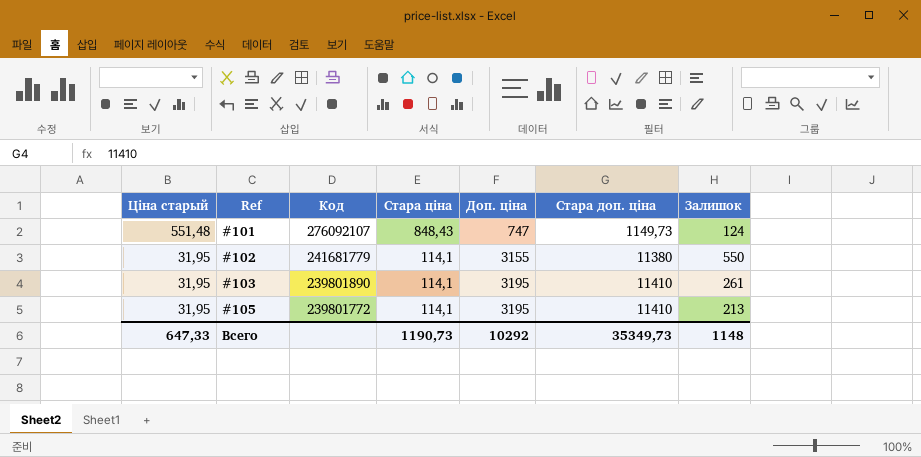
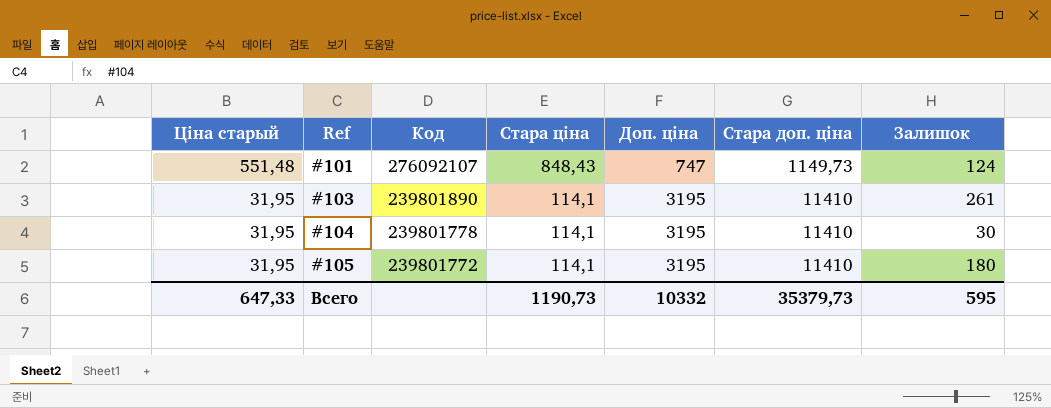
row #102: 31,95 | 241681779 | 114,1 | 3155 | 11380 | 550 -> none
row #104: none -> 31,95 | 239801778 | 114,1 | 3195 | 11410 | 30
#105 | Залишок: 213 -> 180
Всего | Доп. ціна: 10292 -> 10332
Всего | Стара доп. ціна: 35349,73 -> 35379,73
Всего | Залишок: 1148 -> 595

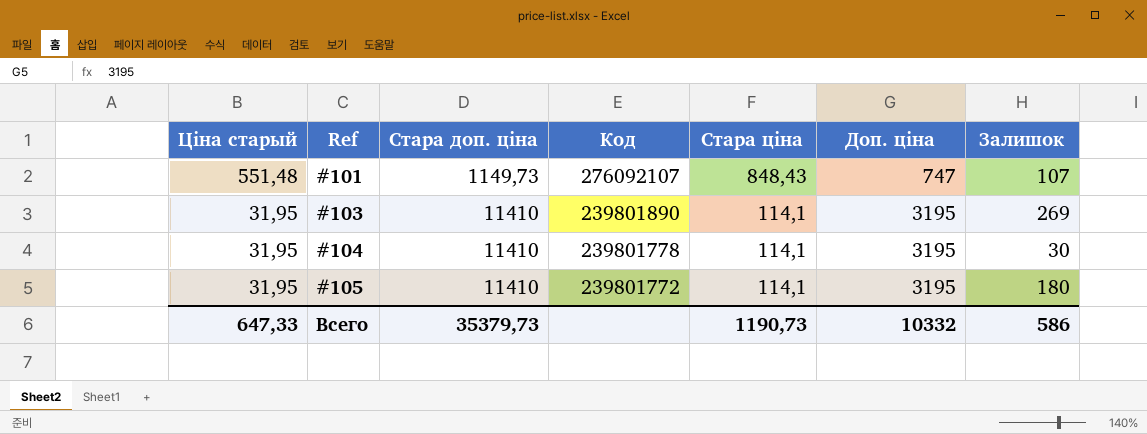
column Стара доп. ціна | position: 6 -> 3
#101 | Залишок: 124 -> 107
#103 | Залишок: 261 -> 269
Всего | Залишок: 595 -> 586

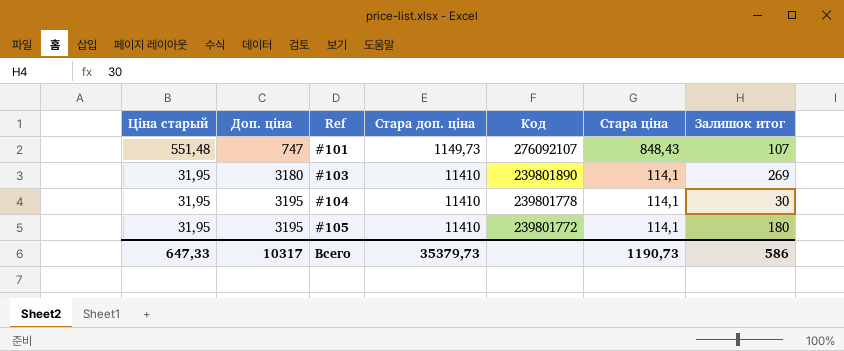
column Доп. ціна | position: 6 -> 2
column name: Залишок -> Залишок итог
#103 | Доп. ціна: 3195 -> 3180
Всего | Доп. ціна: 10332 -> 10317

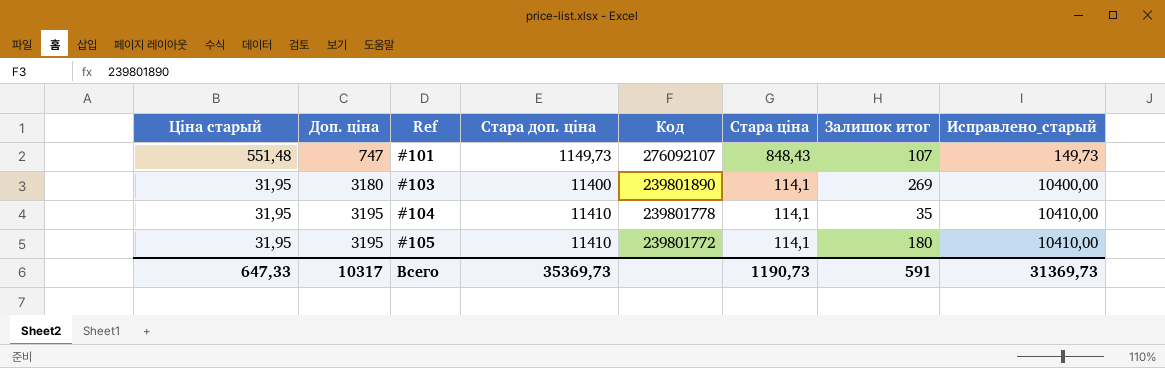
column Исправлено_старый | formula: none -> [Стара доп. ціна] - 1000
#103 | Стара доп. ціна: 11410 -> 11400
#104 | Залишок итог: 30 -> 35
Всего | Стара доп. ціна: 35379,73 -> 35369,73
Всего | Залишок итог: 586 -> 591

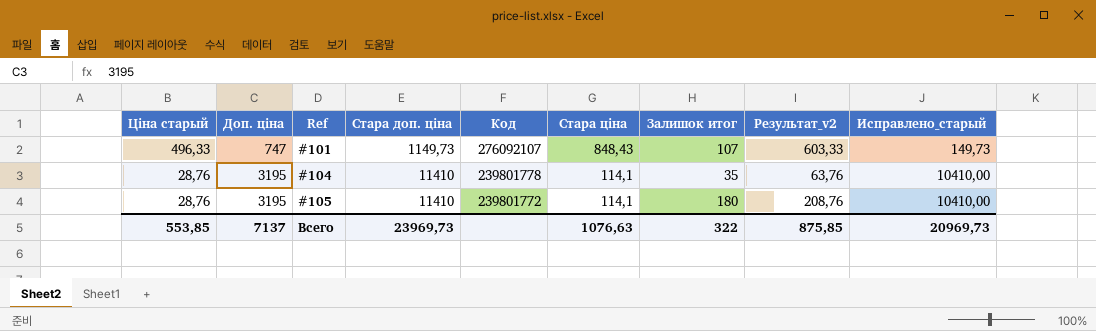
column Результат_v2 | formula: none -> [Ціна старый] + [Залишок итог]
row #103: 31,95 | 3180 | 11400 | 239801890 | 114,1 | 269 | 10400,00 -> none
#101 | Ціна старый: 551,48 -> 496,33
#104 | Ціна старый: 31,95 -> 28,76
#105 | Ціна старый: 31,95 -> 28,76
Всего | Ціна старый: 647,33 -> 553,85
Всего | Доп. ціна: 10317 -> 7137
Всего | Стара доп. ціна: 35369,73 -> 23969,73
Всего | Стара ціна: 1190,73 -> 1076,63
Всего | Залишок итог: 591 -> 322
Всего | Исправлено_старый: 31369,73 -> 20969,73

